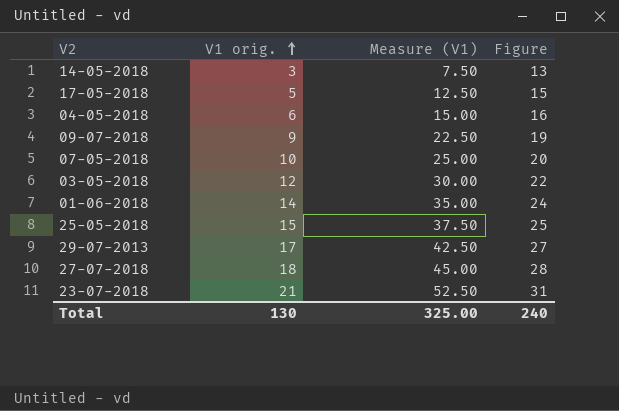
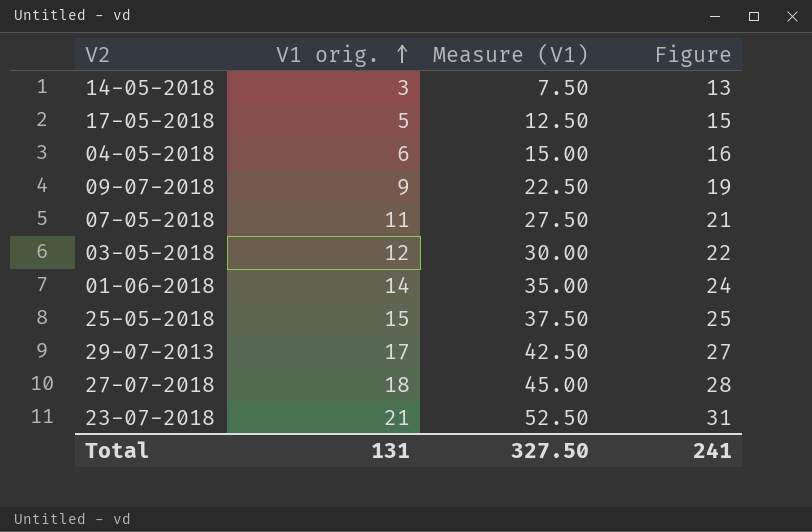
07-05-2018 | V1 orig.: 10 -> 11
07-05-2018 | Measure (V1): 25.00 -> 27.50
07-05-2018 | Figure: 20 -> 21
Total | V1 orig.: 130 -> 131
Total | Measure (V1): 325.00 -> 327.50
Total | Figure: 240 -> 241

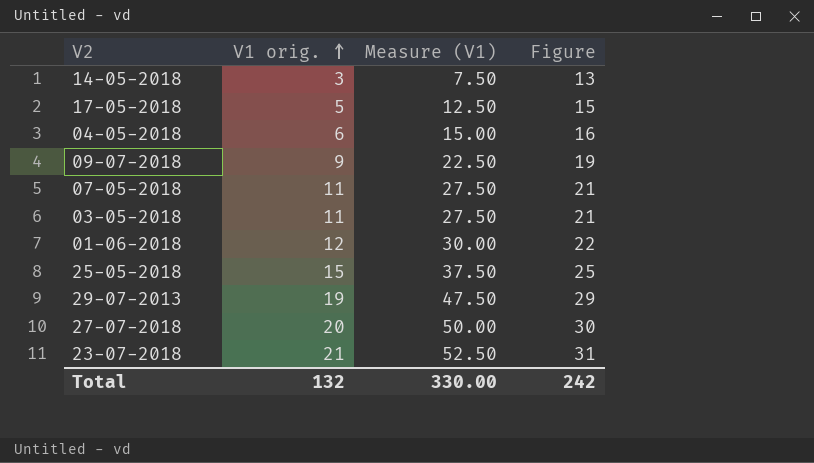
03-05-2018 | V1 orig.: 12 -> 11
03-05-2018 | Measure (V1): 30.00 -> 27.50
03-05-2018 | Figure: 22 -> 21
01-06-2018 | V1 orig.: 14 -> 12
01-06-2018 | Measure (V1): 35.00 -> 30.00
01-06-2018 | Figure: 24 -> 22
29-07-2013 | V1 orig.: 17 -> 19
29-07-2013 | Measure (V1): 42.50 -> 47.50
29-07-2013 | Figure: 27 -> 29
27-07-2018 | V1 orig.: 18 -> 20
27-07-2018 | Measure (V1): 45.00 -> 50.00
27-07-2018 | Figure: 28 -> 30
Total | V1 orig.: 131 -> 132
Total | Measure (V1): 327.50 -> 330.00
Total | Figure: 241 -> 242

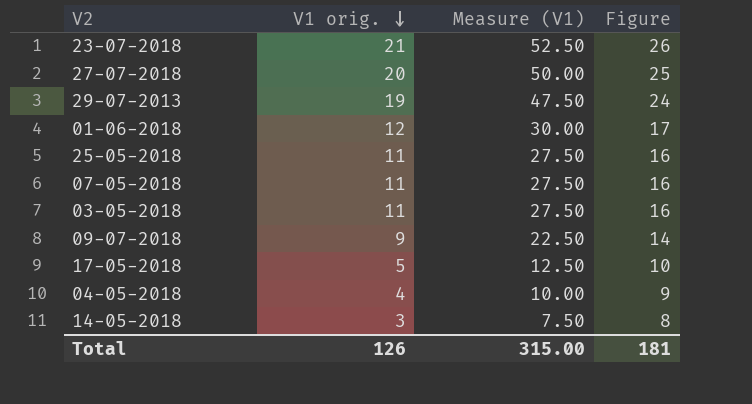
row order: V1 orig. ascending -> V1 orig. descending
column Figure | formula: [V1 orig.] + 10 -> [V1 orig.] + 5
25-05-2018 | V1 orig.: 15 -> 11
25-05-2018 | Measure (V1): 37.50 -> 27.50
04-05-2018 | V1 orig.: 6 -> 4
04-05-2018 | Measure (V1): 15.00 -> 10.00
Total | V1 orig.: 132 -> 126
Total | Measure (V1): 330.00 -> 315.00
Total | Figure: 242 -> 181

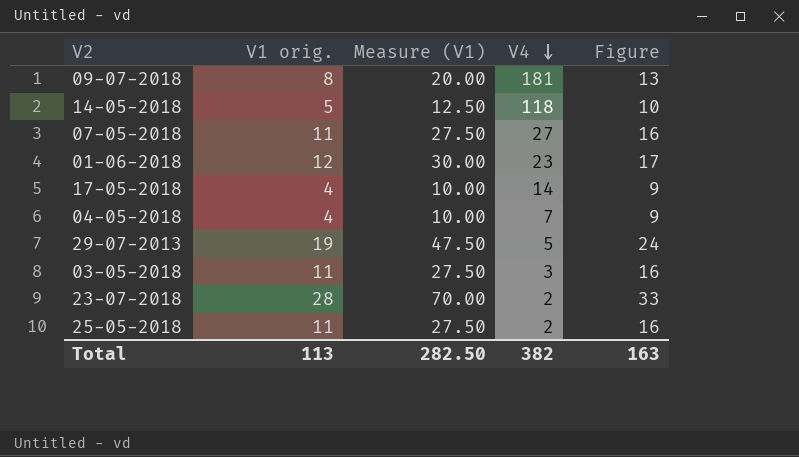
row order: V1 orig. descending -> V4 descending
column V4 | position: none -> 4
row 27-07-2018: 20 | 50.00 | 25 -> none
09-07-2018 | V1 orig.: 9 -> 8
09-07-2018 | Measure (V1): 22.50 -> 20.00
09-07-2018 | Figure: 14 -> 13
14-05-2018 | V1 orig.: 3 -> 5
14-05-2018 | Measure (V1): 7.50 -> 12.50
14-05-2018 | Figure: 8 -> 10
17-05-2018 | V1 orig.: 5 -> 4
17-05-2018 | Measure (V1): 12.50 -> 10.00
17-05-2018 | Figure: 10 -> 9
23-07-2018 | V1 orig.: 21 -> 28
23-07-2018 | Measure (V1): 52.50 -> 70.00
23-07-2018 | Figure: 26 -> 33
Total | V1 orig.: 126 -> 113
Total | Measure (V1): 315.00 -> 282.50
Total | Figure: 181 -> 163

